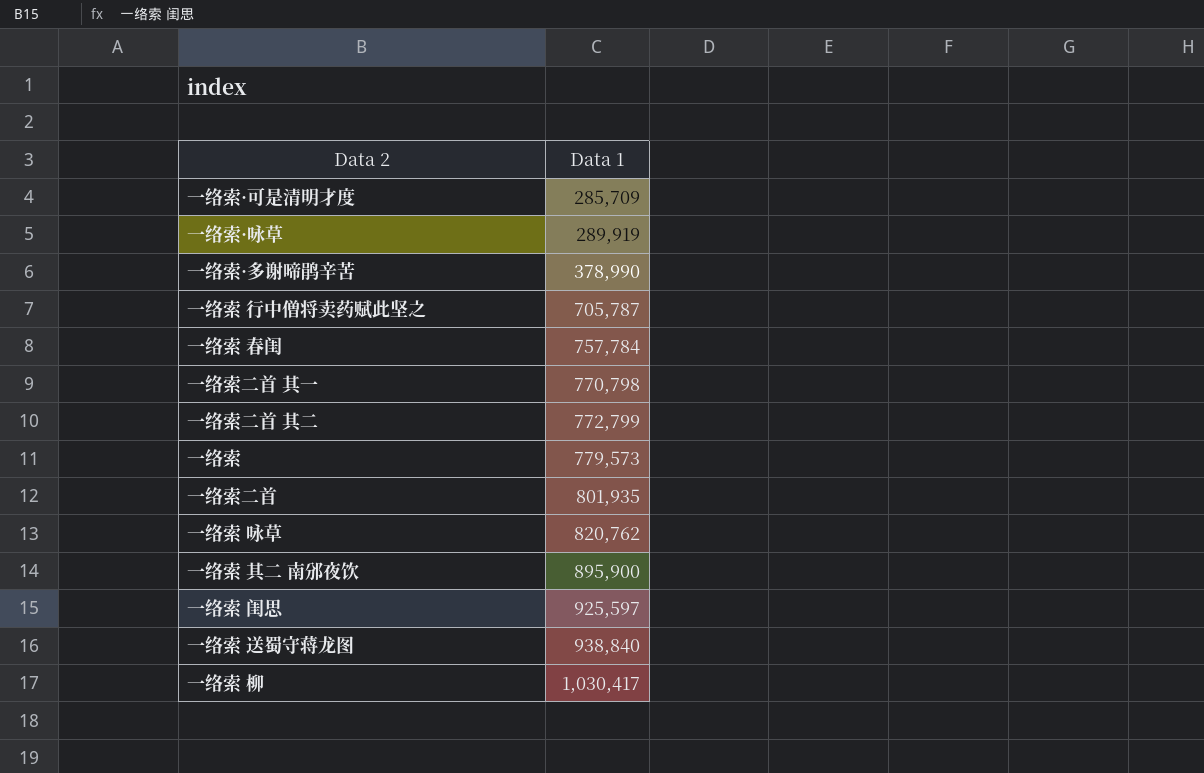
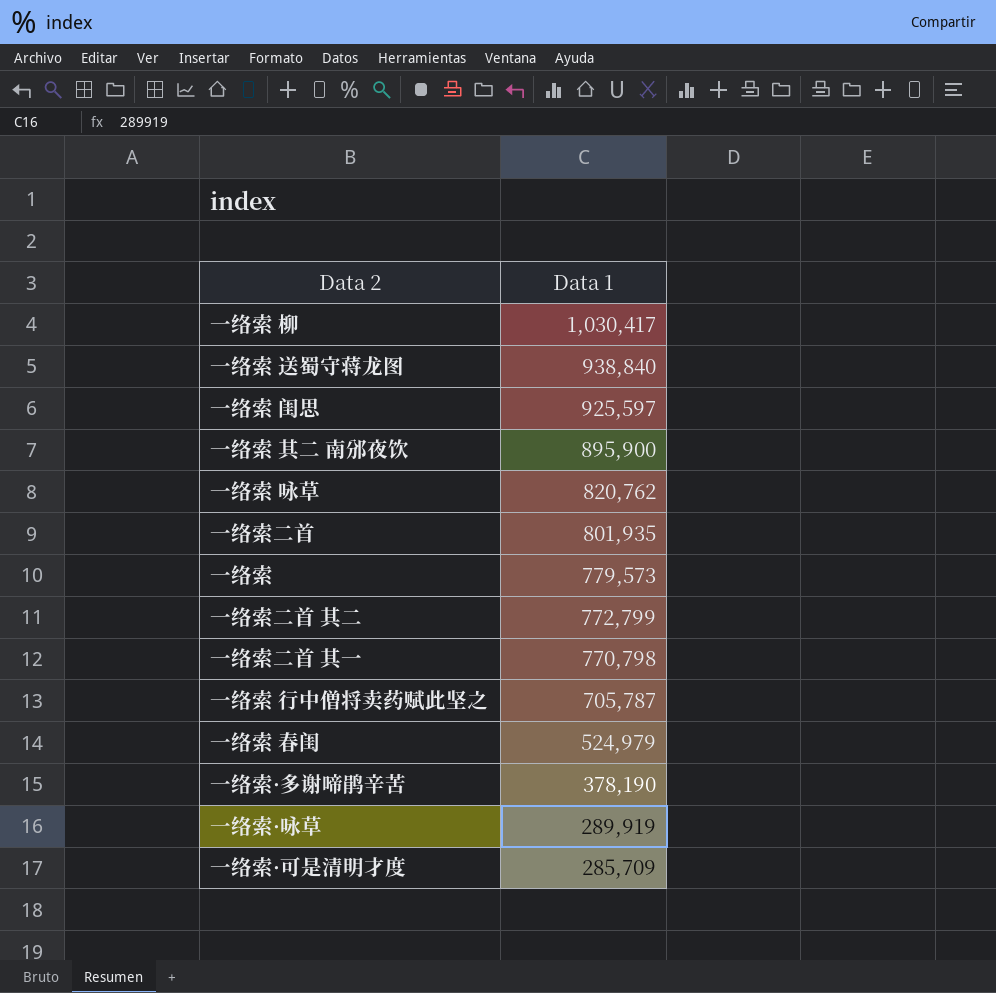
row order: Data 1 ascending -> Data 1 descending
一络索 春闺 | Data 1: 757,784 -> 524,979
一络索·多谢啼鹃辛苦 | Data 1: 378,990 -> 378,190

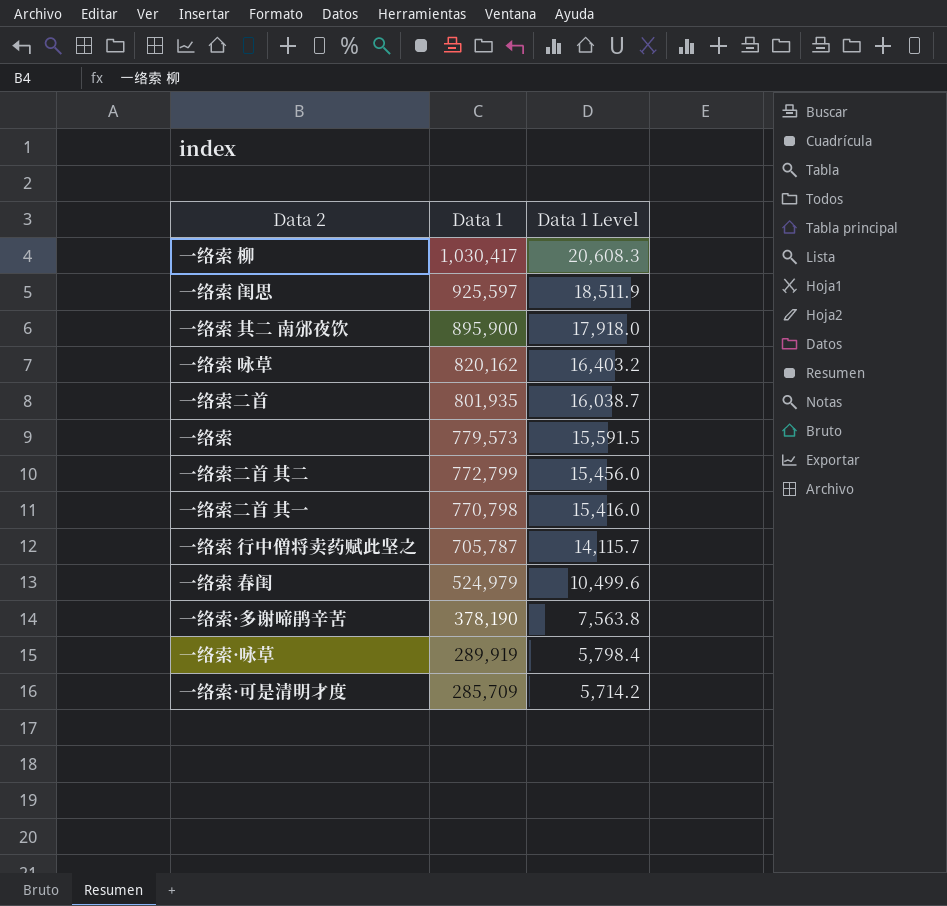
column Data 1 Level | formula: none -> [Data 1] * 0.02
row 一络索 送蜀守蒋龙图: 938,840 -> none
一络索 咏草 | Data 1: 820,762 -> 820,162

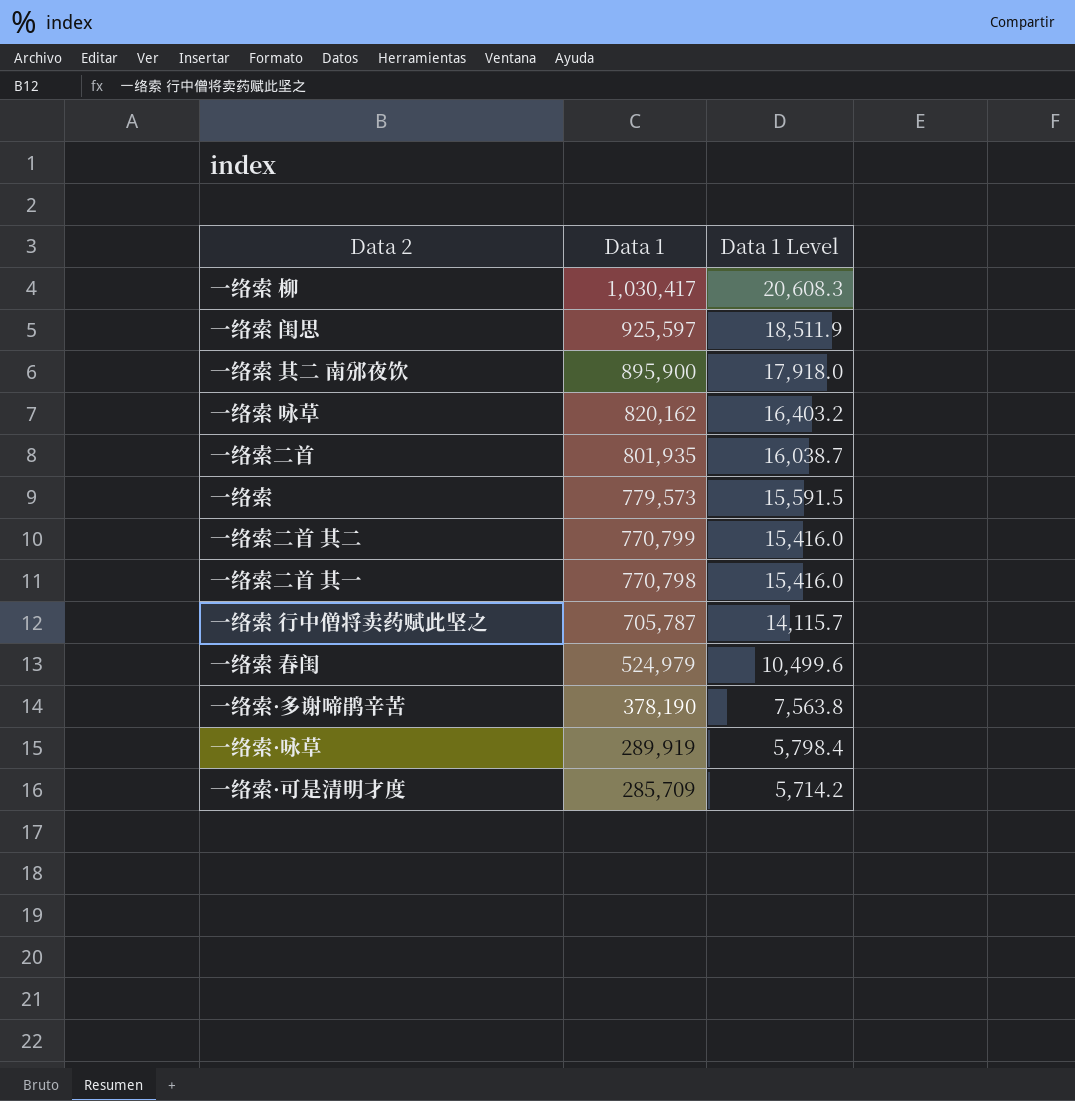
一络索二首 其二 | Data 1: 772,799 -> 770,799
一络索二首 其二 | Data 1 Level: 15,456.0 -> 15,416.0

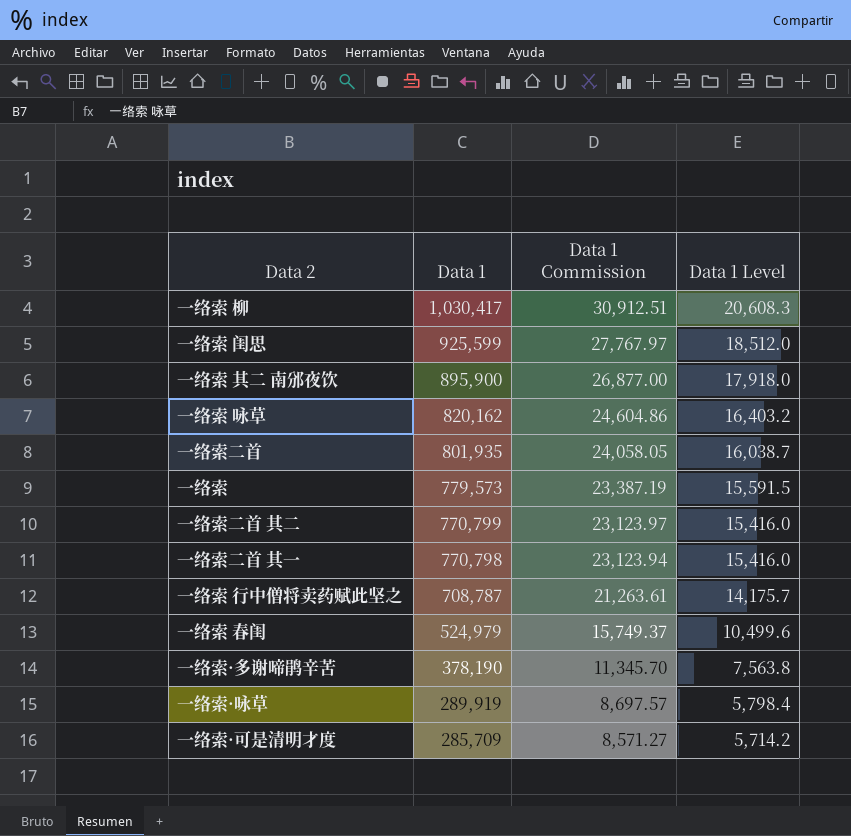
column Data 1 Commission | formula: none -> [Data 1] * 0.03
一络索 闺思 | Data 1: 925,597 -> 925,599
一络索 闺思 | Data 1 Level: 18,511.9 -> 18,512.0
一络索 行中僧将卖药赋此坚之 | Data 1: 705,787 -> 708,787
一络索 行中僧将卖药赋此坚之 | Data 1 Level: 14,115.7 -> 14,175.7

